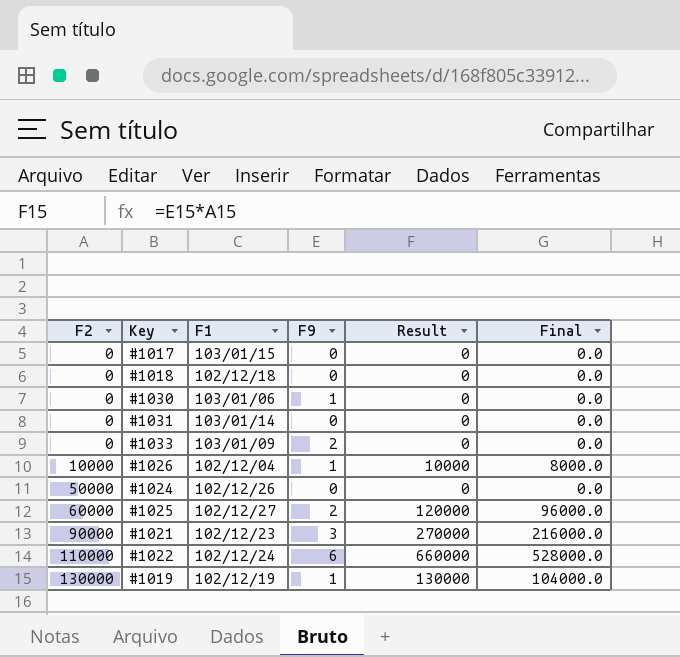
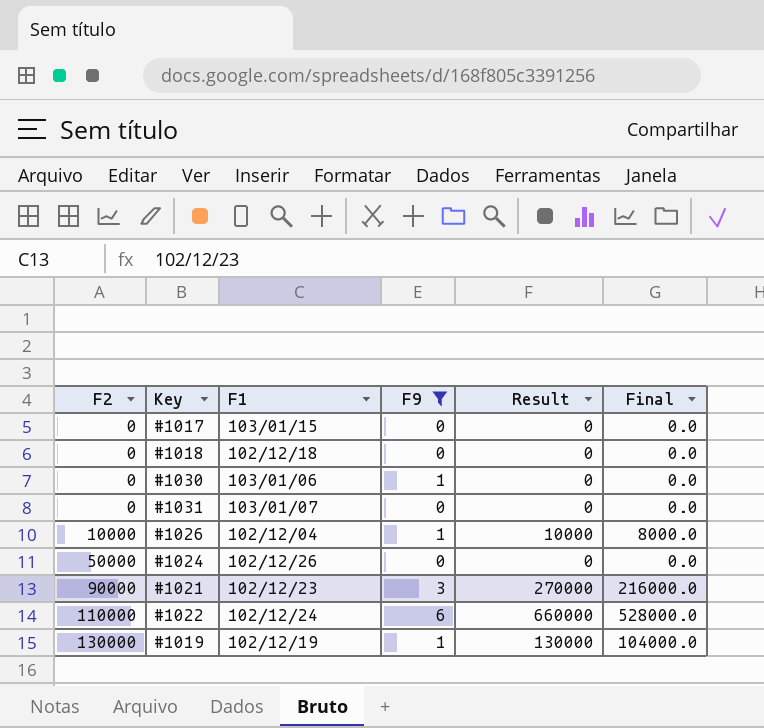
filter: none -> F9 != 2
#1031 | F1: 103/01/14 -> 103/01/07

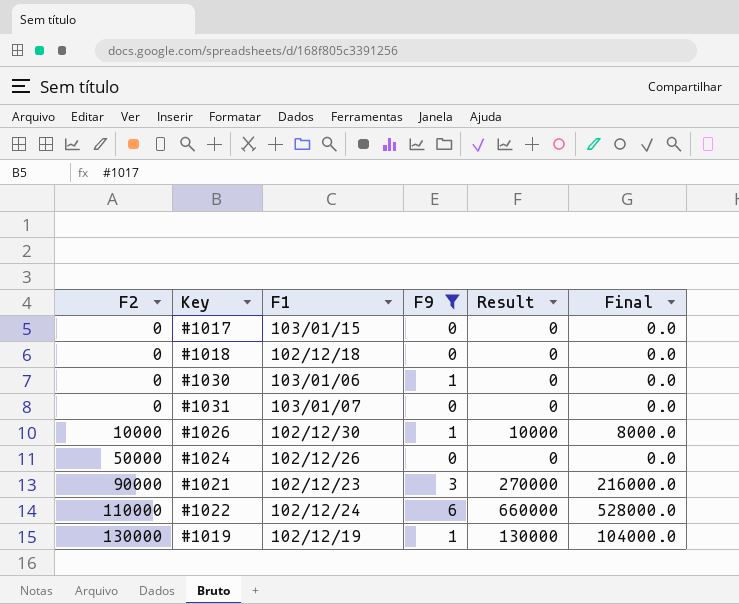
#1026 | F1: 102/12/04 -> 102/12/30

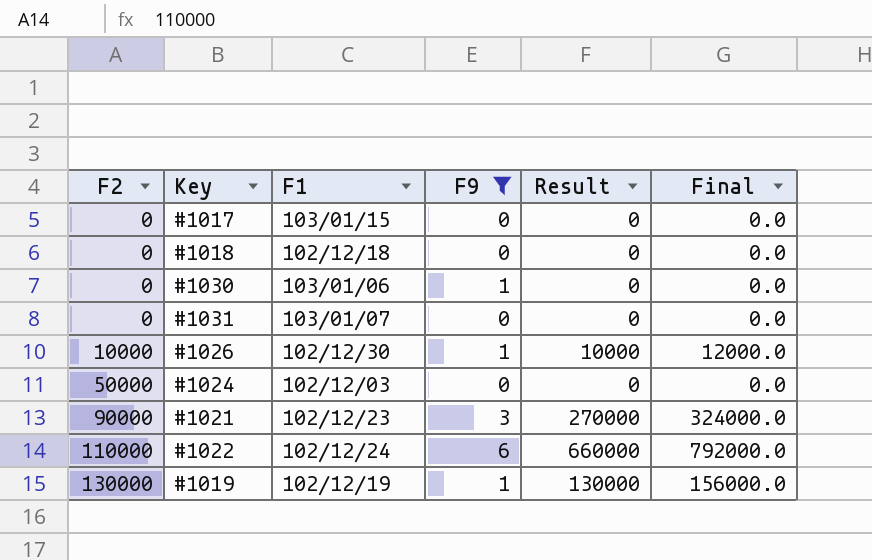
column Final | formula: [Result] * 0.8 -> [Result] * 1.2
#1024 | F1: 102/12/26 -> 102/12/03

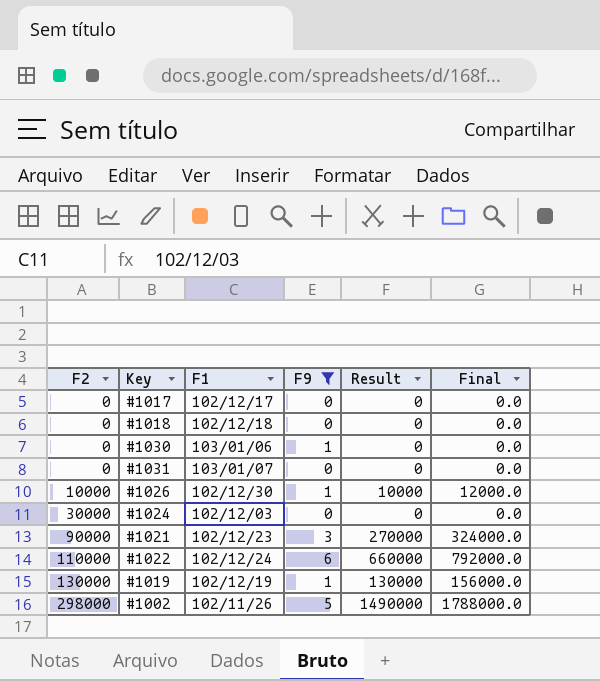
#1017 | F1: 103/01/15 -> 102/12/17
#1024 | F2: 50000 -> 30000
row #1002: none -> 298000 | 102/11/26 | 5 | 1490000 | 1788000.0

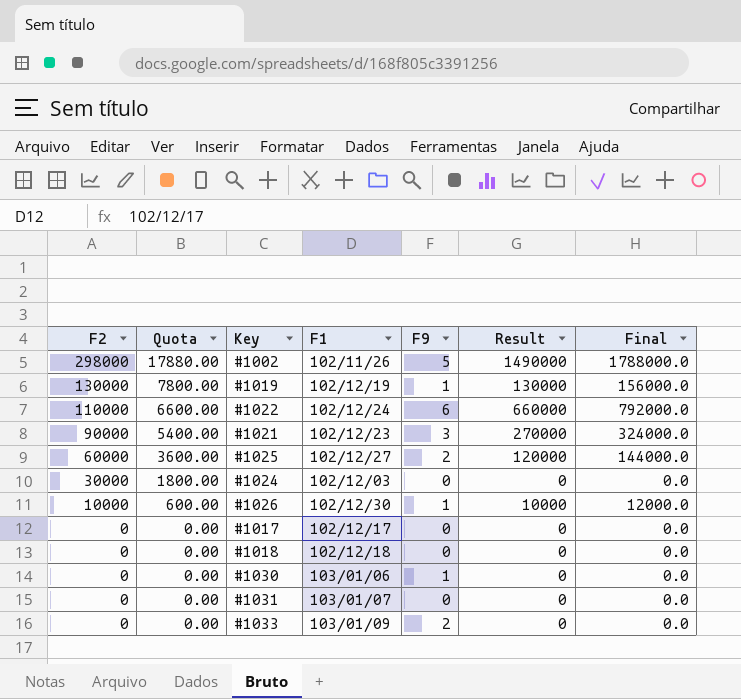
filter: F9 != 2 -> none
row order: F2 ascending -> F2 descending
column Quota | formula: none -> [F2] * 0.06

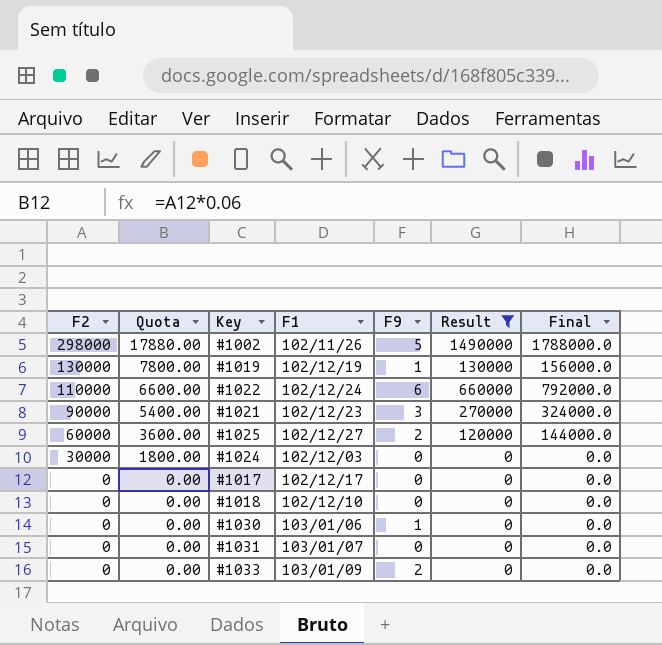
filter: none -> Result != 10000
#1018 | F1: 102/12/18 -> 102/12/10

